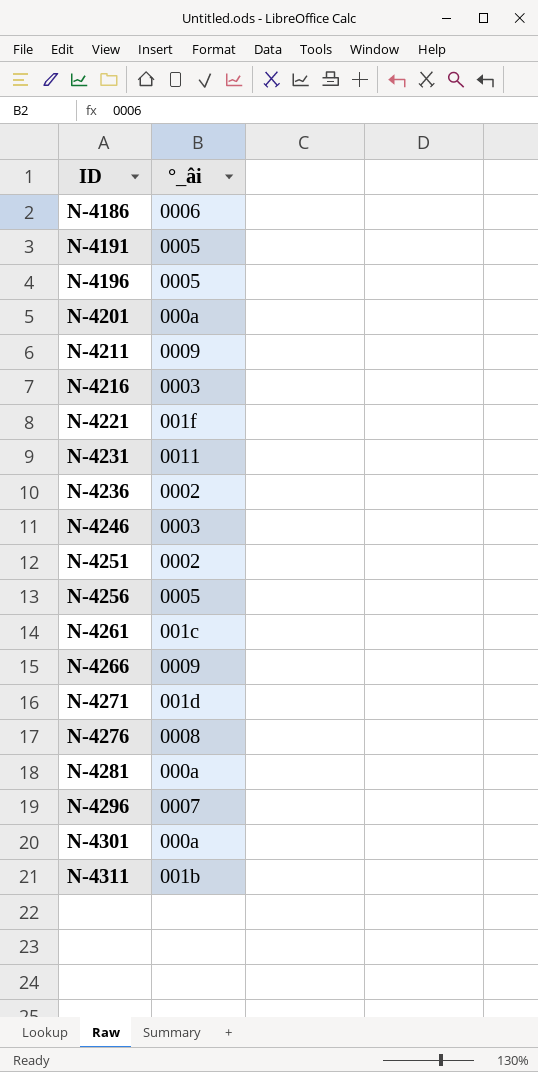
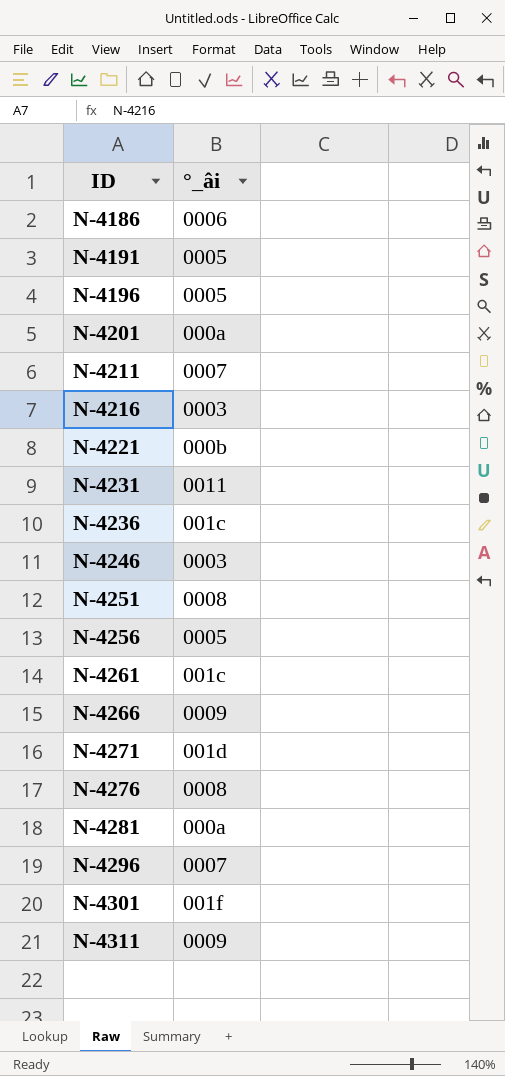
N-4211 | °_âi: 0009 -> 0007
N-4221 | °_âi: 001f -> 000b
N-4236 | °_âi: 0002 -> 001c
N-4251 | °_âi: 0002 -> 0008
N-4301 | °_âi: 000a -> 001f
N-4311 | °_âi: 001b -> 0009

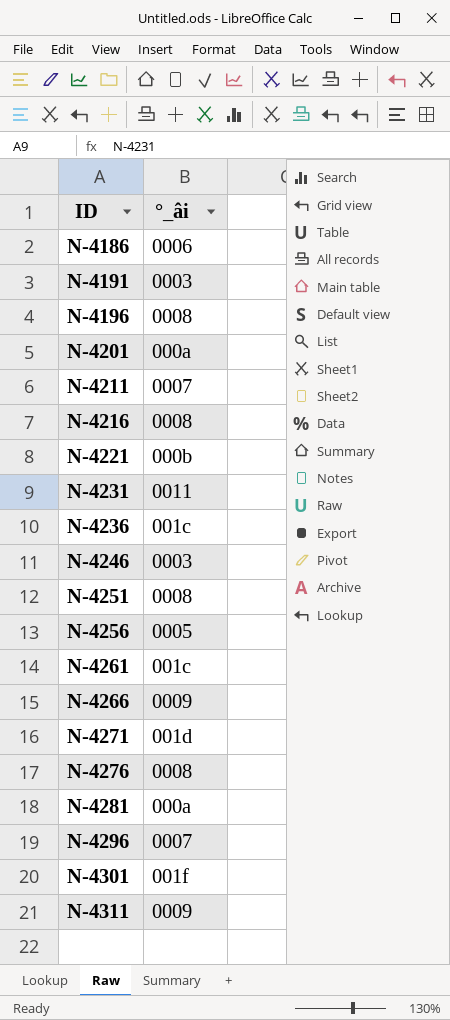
N-4191 | °_âi: 0005 -> 0003
N-4196 | °_âi: 0005 -> 0008
N-4216 | °_âi: 0003 -> 0008

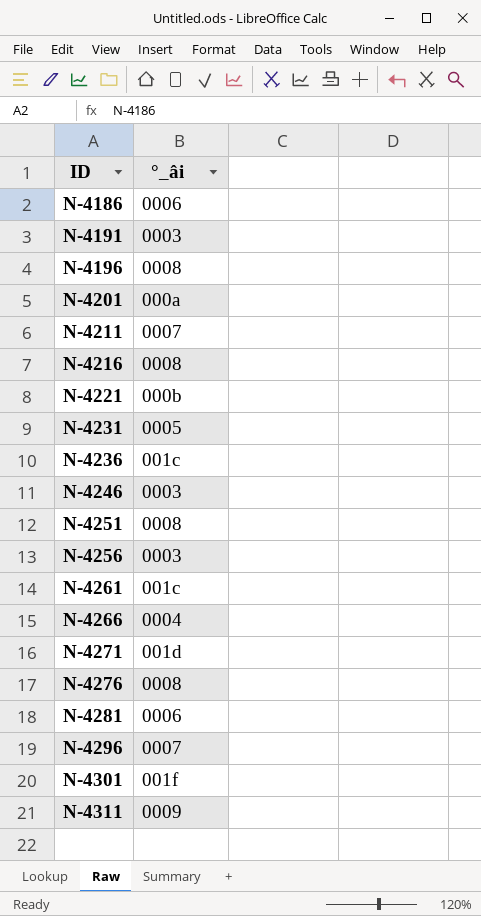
N-4231 | °_âi: 0011 -> 0005
N-4256 | °_âi: 0005 -> 0003
N-4266 | °_âi: 0009 -> 0004
N-4281 | °_âi: 000a -> 0006

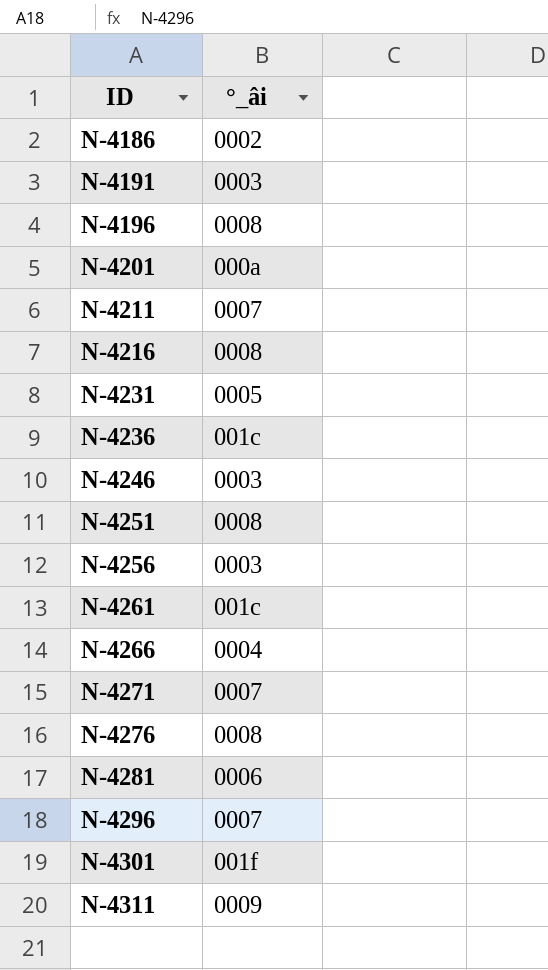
row N-4221: 000b -> none
N-4186 | °_âi: 0006 -> 0002
N-4271 | °_âi: 001d -> 0007

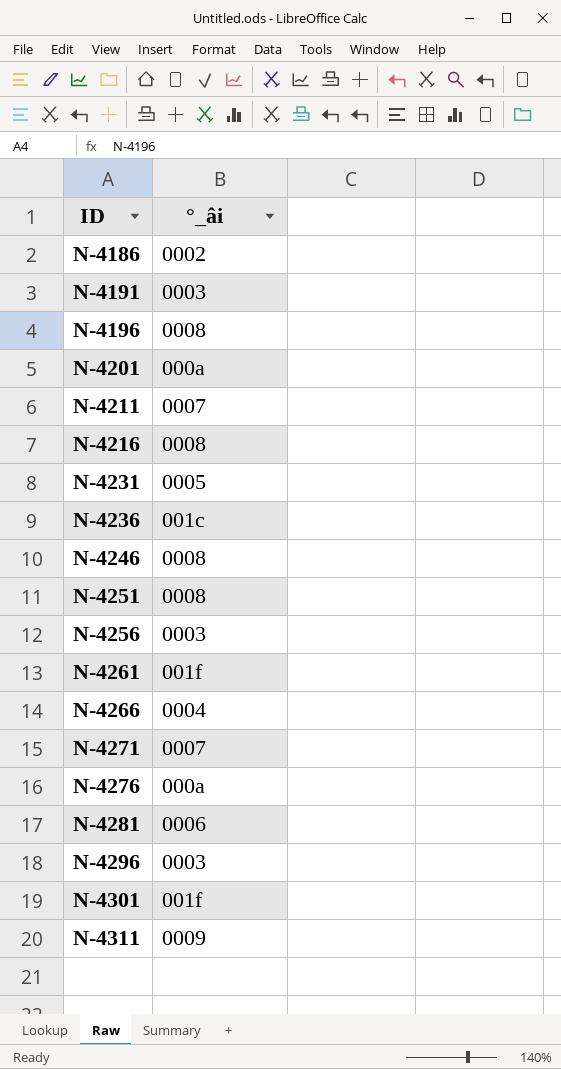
N-4246 | °_âi: 0003 -> 0008
N-4261 | °_âi: 001c -> 001f
N-4276 | °_âi: 0008 -> 000a
N-4296 | °_âi: 0007 -> 0003

